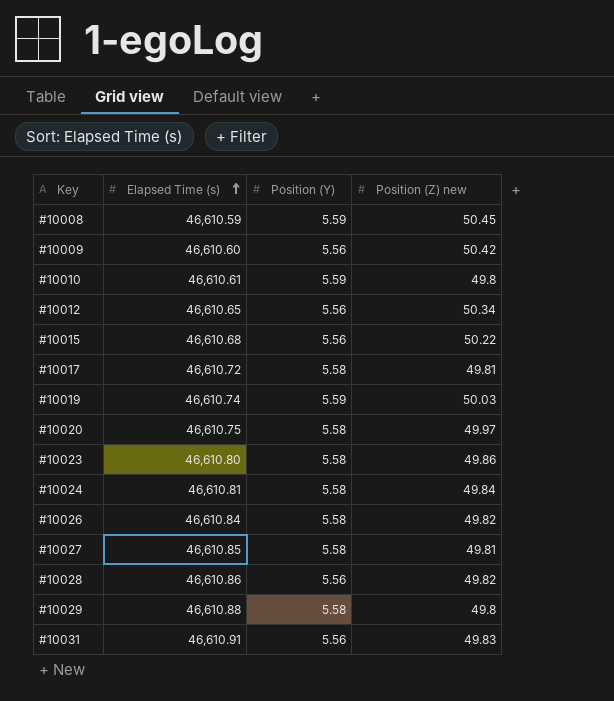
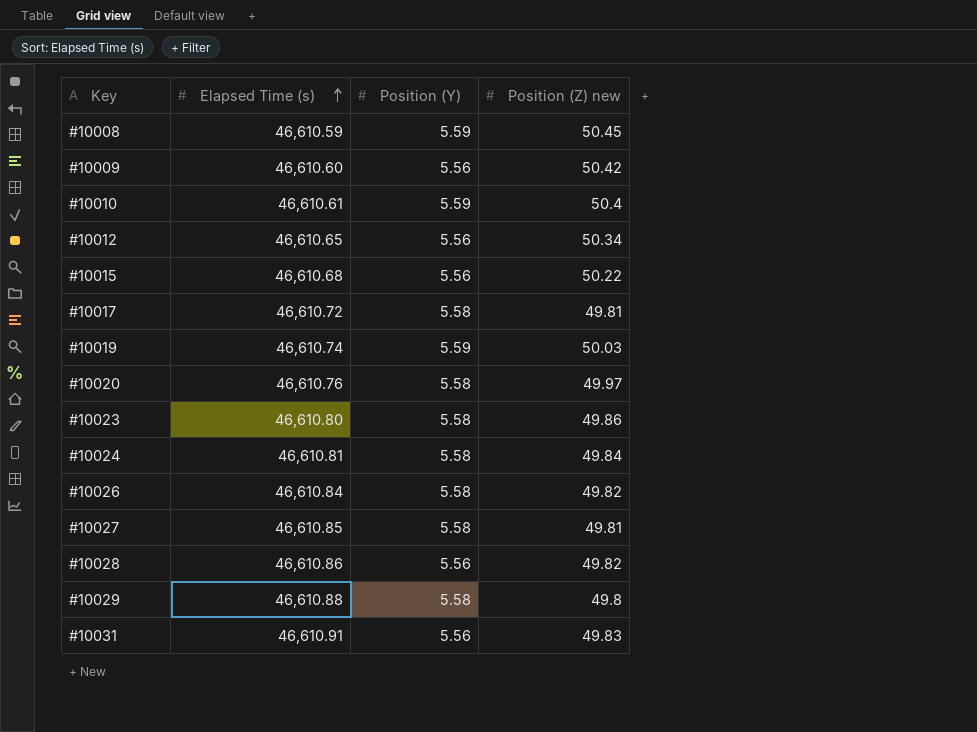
#10010 | Position (Z) new: 49.8 -> 50.4
#10020 | Elapsed Time (s): 46,610.75 -> 46,610.76

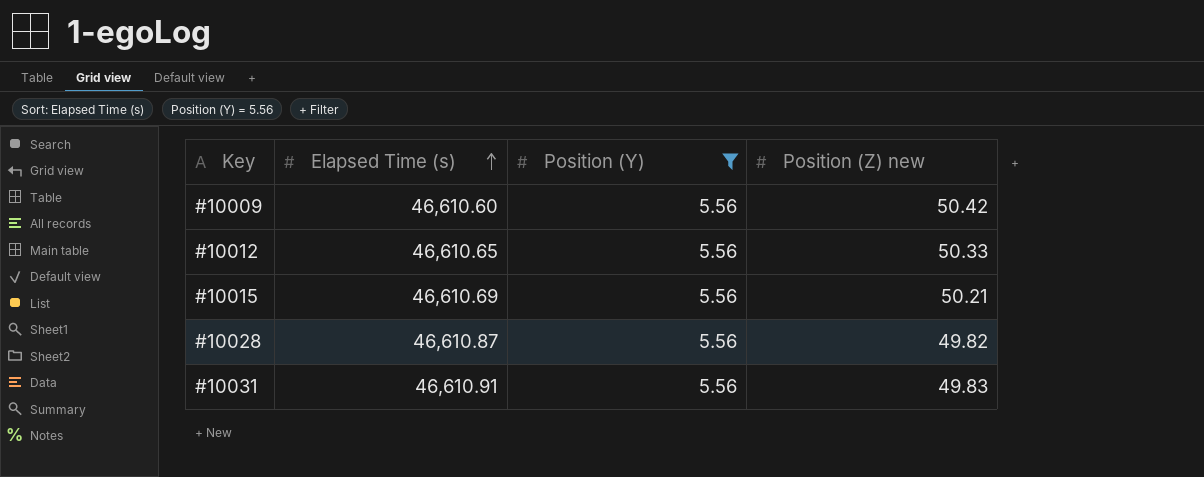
filter: none -> Position (Y) = 5.56
#10012 | Position (Z) new: 50.34 -> 50.33
#10015 | Elapsed Time (s): 46,610.68 -> 46,610.69
#10015 | Position (Z) new: 50.22 -> 50.21
#10028 | Elapsed Time (s): 46,610.86 -> 46,610.87

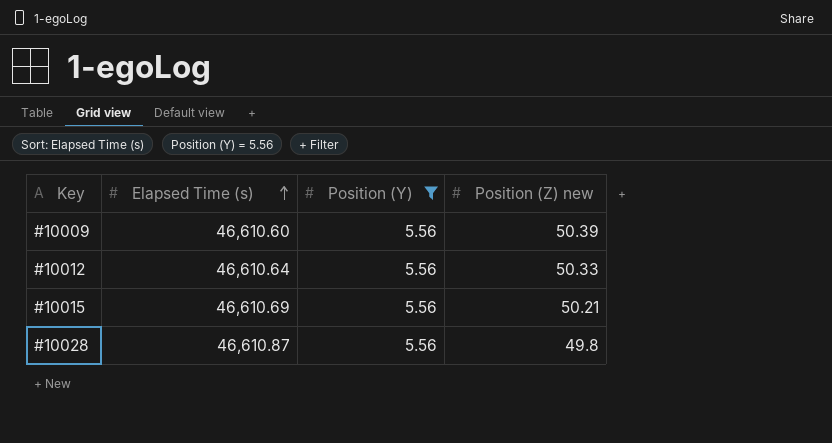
row #10031: 46,610.91 | 5.56 | 49.83 -> none
#10009 | Position (Z) new: 50.42 -> 50.39
#10012 | Elapsed Time (s): 46,610.65 -> 46,610.64
#10028 | Position (Z) new: 49.82 -> 49.8

